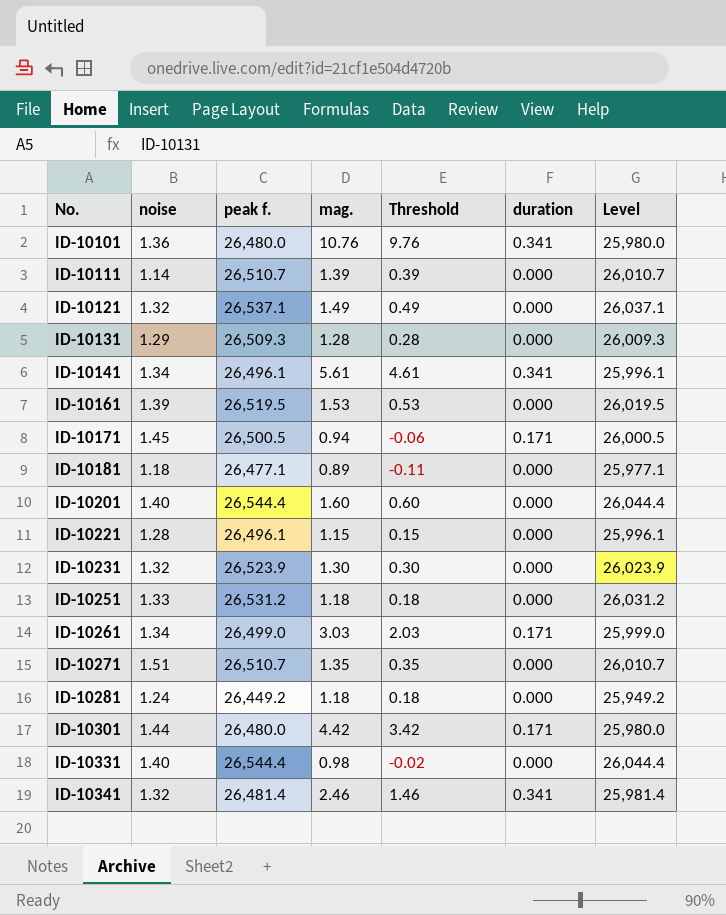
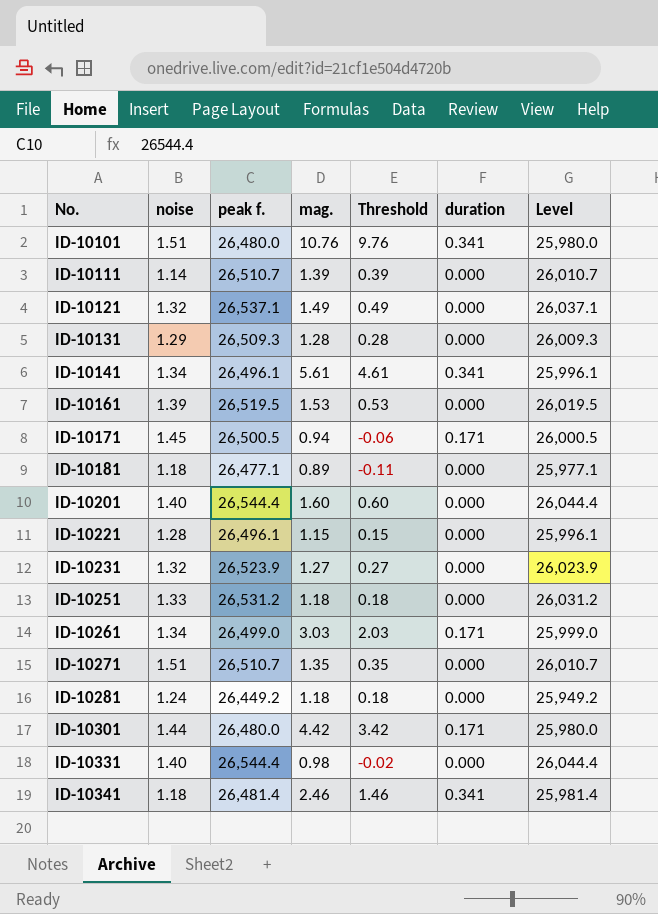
ID-10101 | noise: 1.36 -> 1.51
ID-10231 | mag.: 1.30 -> 1.27
ID-10231 | Threshold: 0.30 -> 0.27
ID-10341 | noise: 1.32 -> 1.18

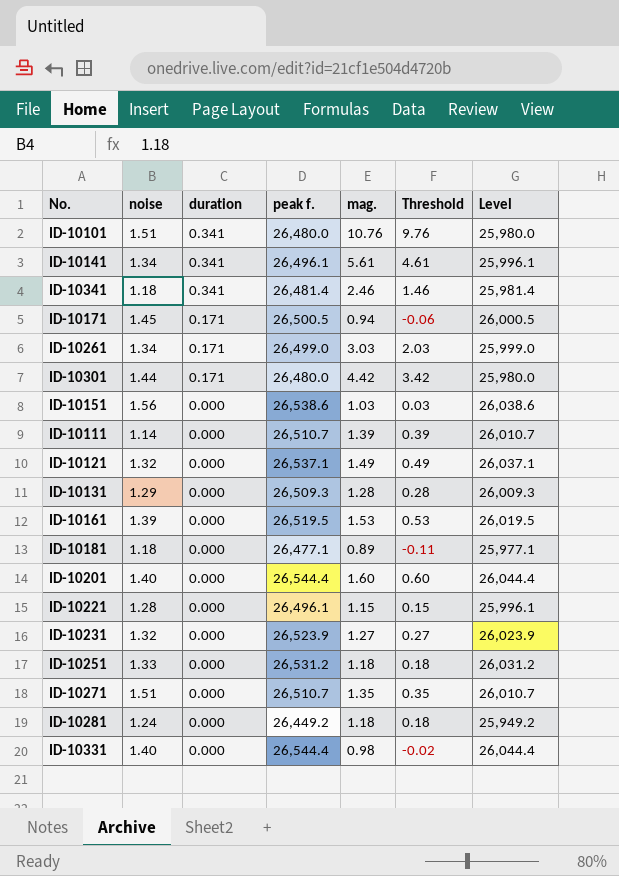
row order: No. ascending -> duration descending
column duration | position: 6 -> 3
row ID-10151: none -> 1.56 | 0.000 | 26,538.6 | 1.03 | 0.03 | 26,038.6

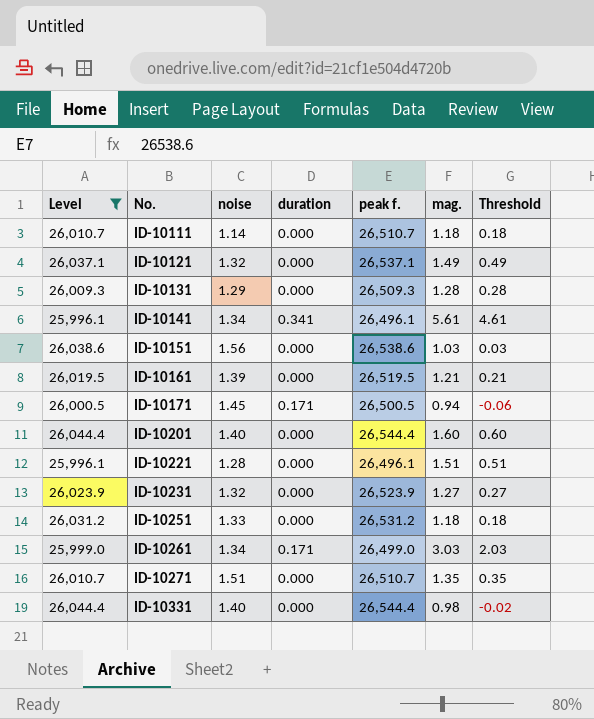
filter: none -> Level >= 25,996.1
row order: duration descending -> No. ascending
column Level | position: 7 -> 1
ID-10111 | mag.: 1.39 -> 1.18
ID-10111 | Threshold: 0.39 -> 0.18
ID-10161 | mag.: 1.53 -> 1.21
ID-10161 | Threshold: 0.53 -> 0.21
ID-10221 | mag.: 1.15 -> 1.51
ID-10221 | Threshold: 0.15 -> 0.51

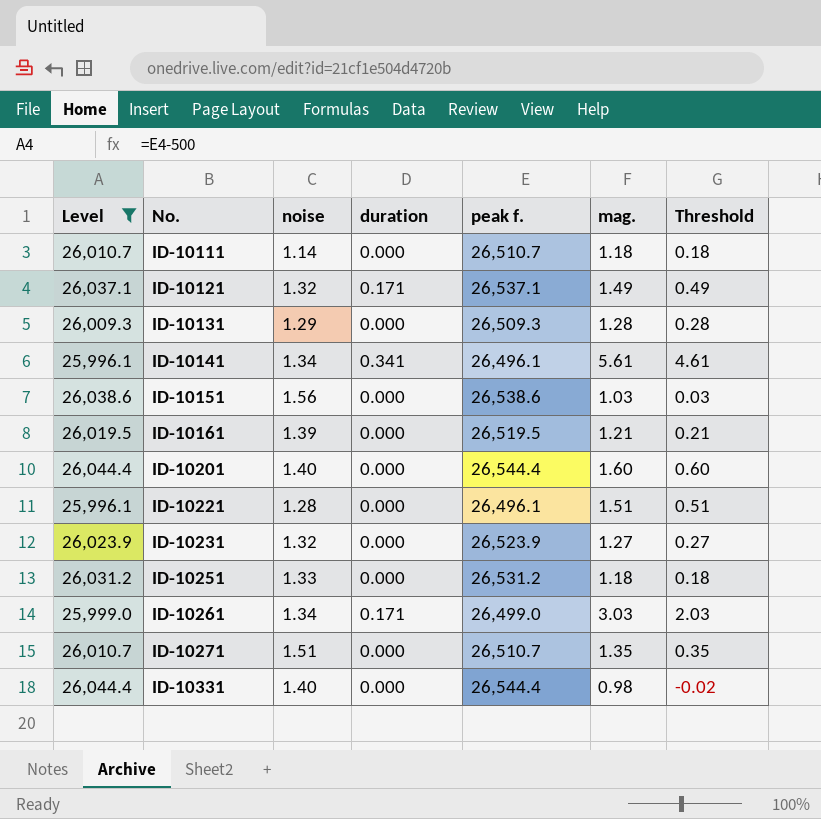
row ID-10171: 26,000.5 | 1.45 | 0.171 | 26,500.5 | 0.94 | -0.06 -> none
ID-10121 | duration: 0.000 -> 0.171

